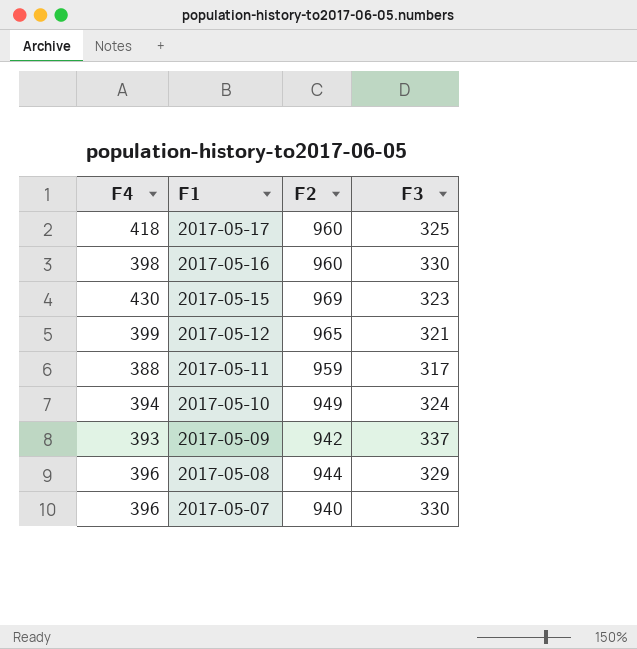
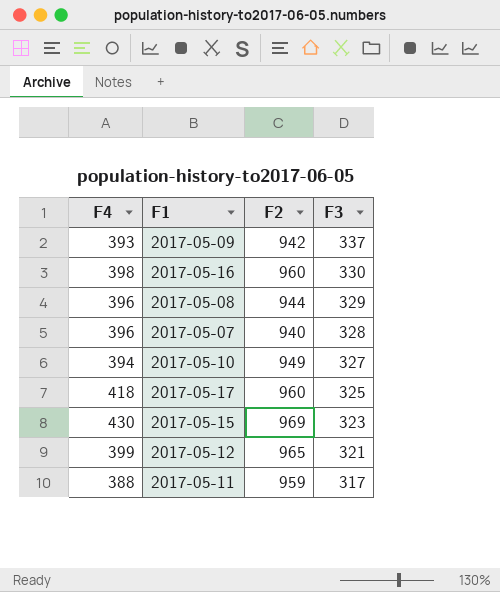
row order: F1 descending -> F3 descending
2017-05-07 | F3: 330 -> 328
2017-05-10 | F3: 324 -> 327

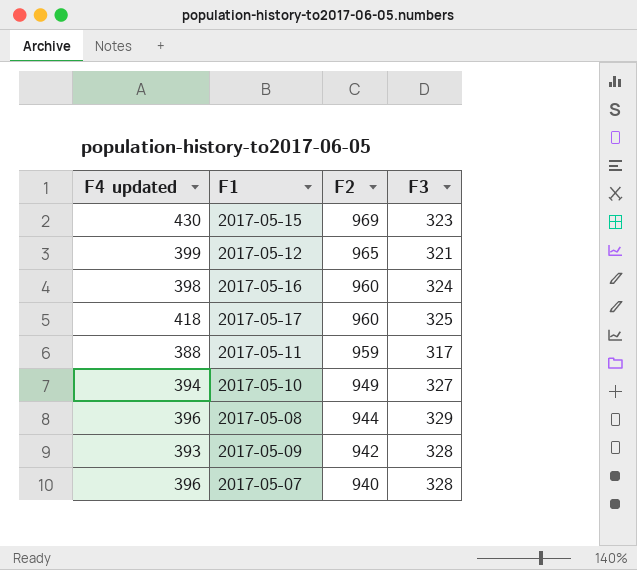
row order: F3 descending -> F2 descending
column name: F4 -> F4 updated
2017-05-16 | F3: 330 -> 324
2017-05-09 | F3: 337 -> 328

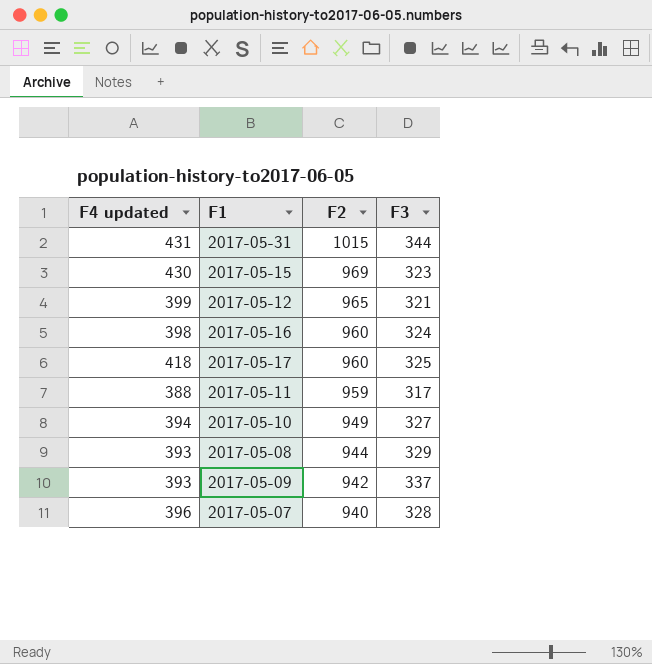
row 2017-05-31: none -> 431 | 1015 | 344
2017-05-08 | F4 updated: 396 -> 393
2017-05-09 | F3: 328 -> 337

